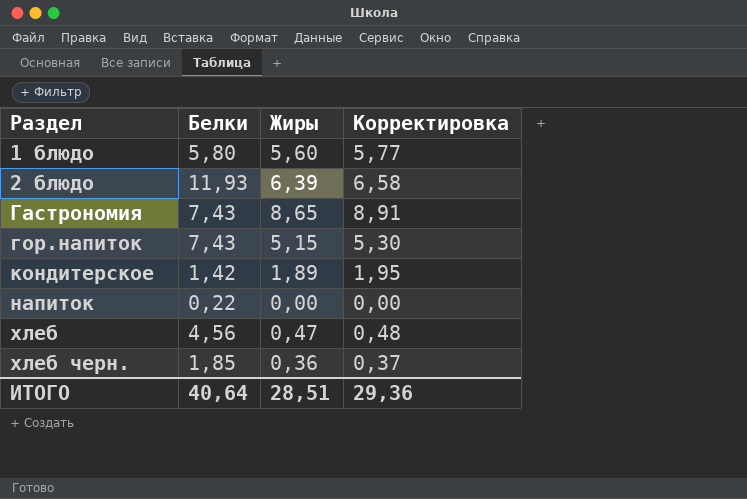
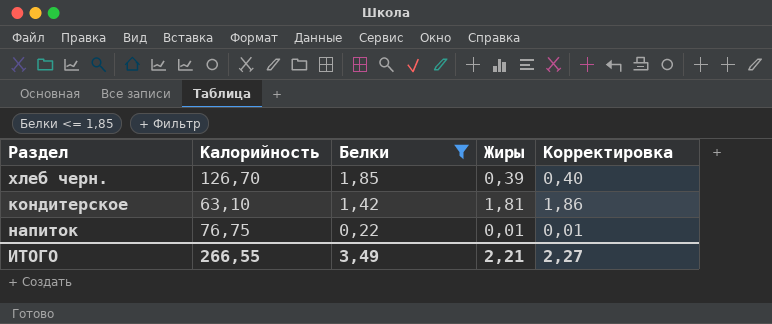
filter: none -> Белки <= 1,85
row order: Раздел ascending -> Белки descending
column Калорийность | position: none -> 2
хлеб черн. | Жиры: 0,36 -> 0,39
хлеб черн. | Корректировка: 0,37 -> 0,40
кондитерское | Жиры: 1,89 -> 1,81
кондитерское | Корректировка: 1,95 -> 1,86
напиток | Жиры: 0,00 -> 0,01
напиток | Корректировка: 0,00 -> 0,01
ИТОГО | Белки: 40,64 -> 3,49
ИТОГО | Жиры: 28,51 -> 2,21
ИТОГО | Корректировка: 29,36 -> 2,27

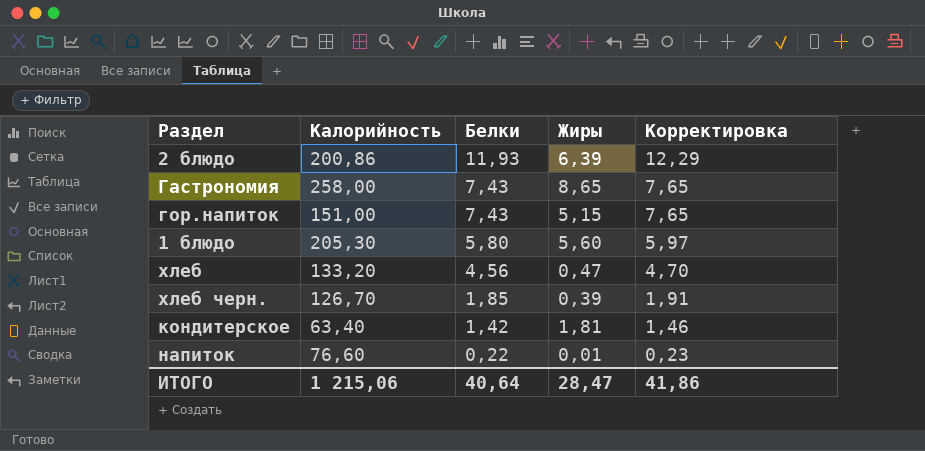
filter: Белки <= 1,85 -> none
column Корректировка | formula: [Жиры] * 1,03 -> [Белки] * 1,03
кондитерское | Калорийность: 63,10 -> 63,40
напиток | Калорийность: 76,75 -> 76,60
ИТОГО | Калорийность: 266,55 -> 1 215,06
ИТОГО | Белки: 3,49 -> 40,64
ИТОГО | Жиры: 2,21 -> 28,47
ИТОГО | Корректировка: 2,27 -> 41,86

